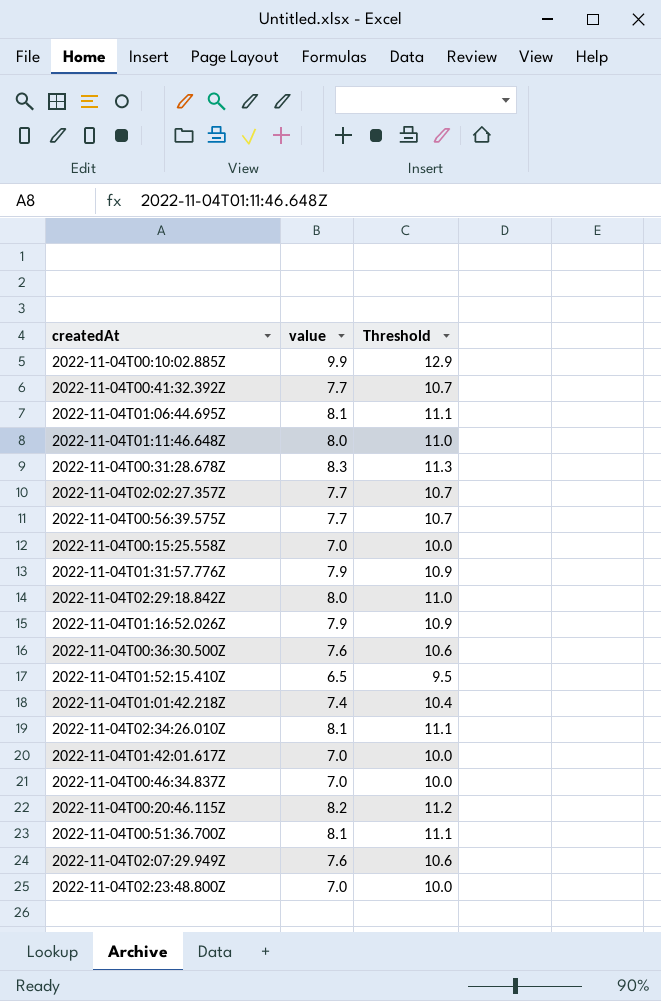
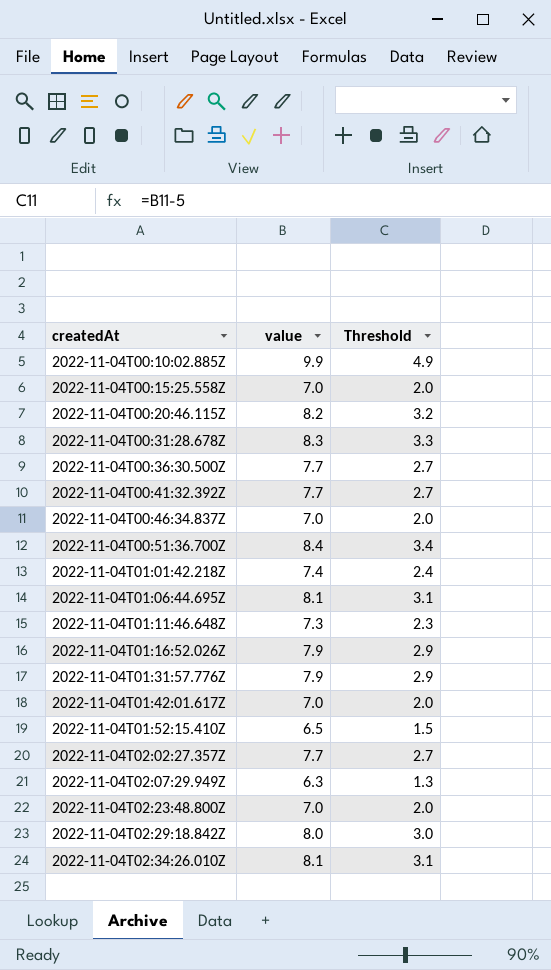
row order: none -> createdAt ascending
column Threshold | formula: [value] + 3 -> [value] - 5
row 2022-11-04T00:56:39.575Z: 7.7 | 10.7 -> none
2022-11-04T00:36:30.500Z | value: 7.6 -> 7.7
2022-11-04T00:51:36.700Z | value: 8.1 -> 8.4
2022-11-04T01:11:46.648Z | value: 8.0 -> 7.3
2022-11-04T02:07:29.949Z | value: 7.6 -> 6.3

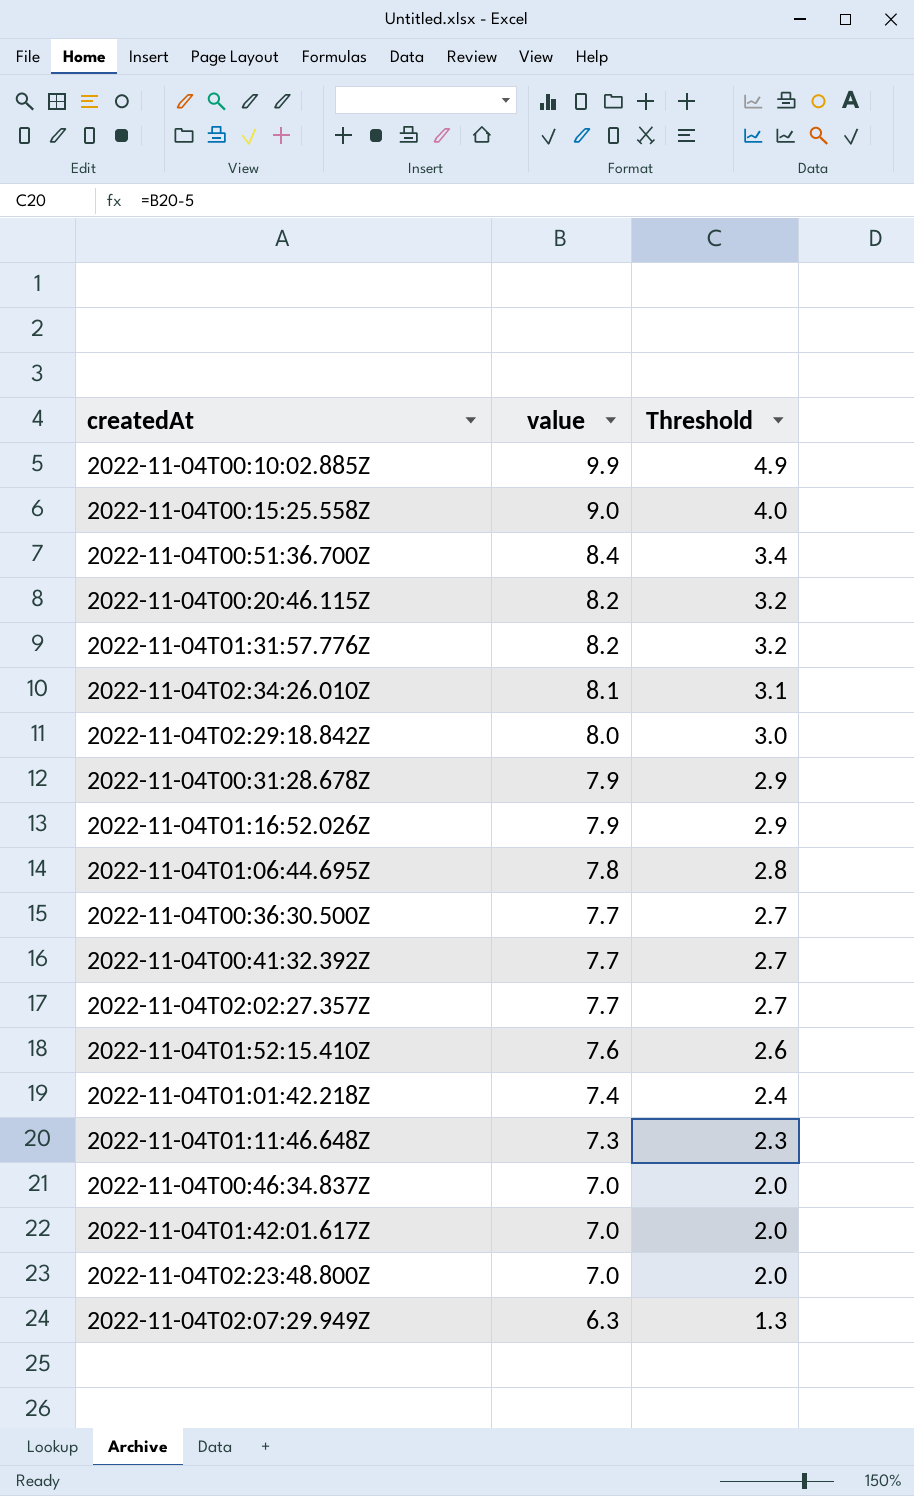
row order: createdAt ascending -> value descending
2022-11-04T00:15:25.558Z | value: 7.0 -> 9.0
2022-11-04T00:15:25.558Z | Threshold: 2.0 -> 4.0
2022-11-04T01:31:57.776Z | value: 7.9 -> 8.2
2022-11-04T01:31:57.776Z | Threshold: 2.9 -> 3.2
2022-11-04T00:31:28.678Z | value: 8.3 -> 7.9
2022-11-04T00:31:28.678Z | Threshold: 3.3 -> 2.9
2022-11-04T01:06:44.695Z | value: 8.1 -> 7.8
2022-11-04T01:06:44.695Z | Threshold: 3.1 -> 2.8
2022-11-04T01:52:15.410Z | value: 6.5 -> 7.6
2022-11-04T01:52:15.410Z | Threshold: 1.5 -> 2.6

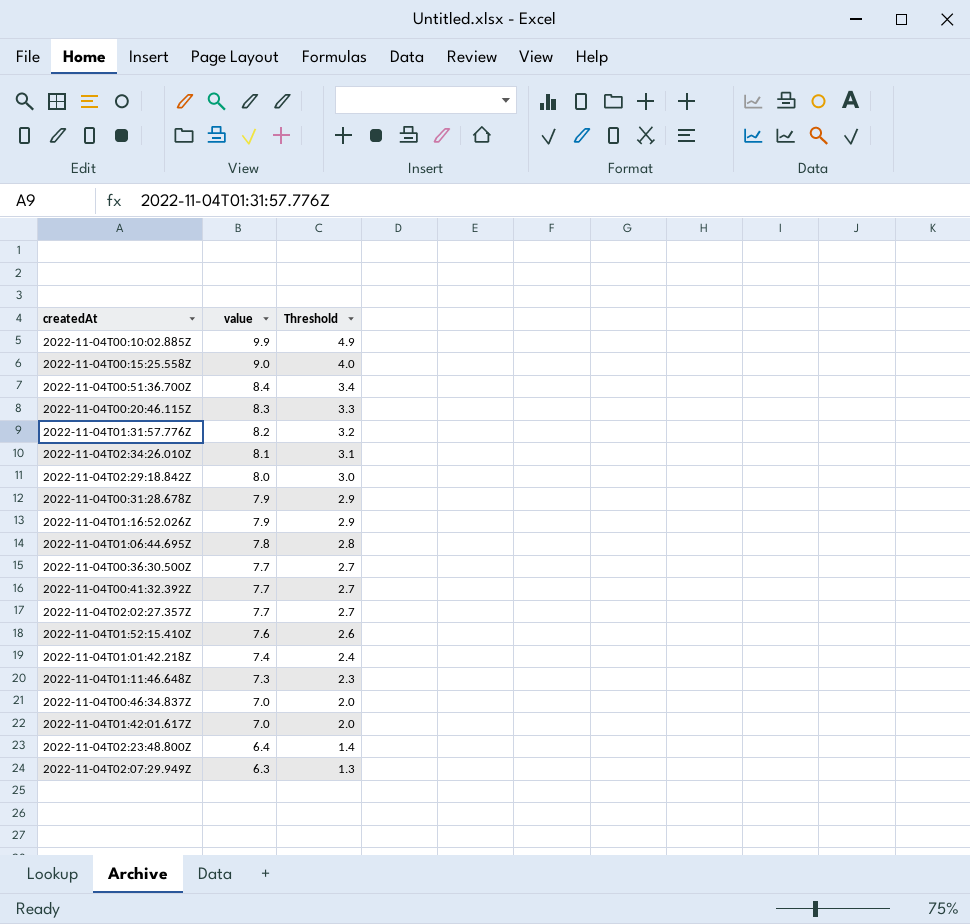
2022-11-04T00:20:46.115Z | value: 8.2 -> 8.3
2022-11-04T00:20:46.115Z | Threshold: 3.2 -> 3.3
2022-11-04T02:23:48.800Z | value: 7.0 -> 6.4
2022-11-04T02:23:48.800Z | Threshold: 2.0 -> 1.4

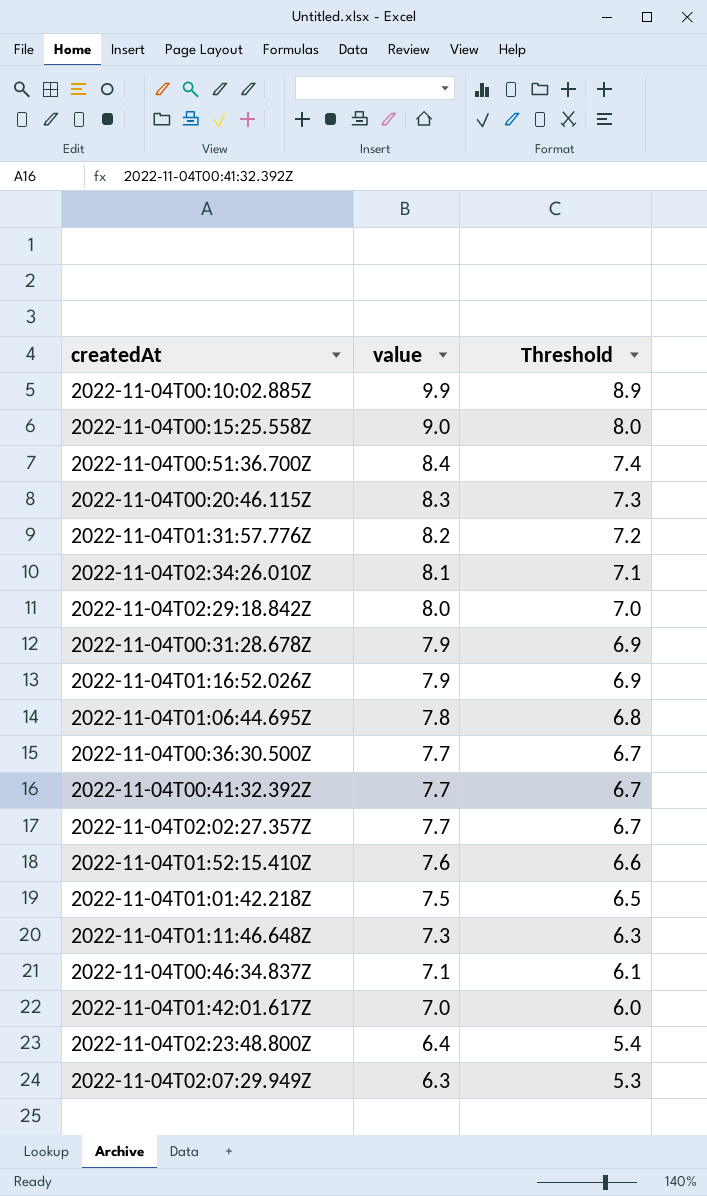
column Threshold | formula: [value] - 5 -> [value] - 1
2022-11-04T01:01:42.218Z | value: 7.4 -> 7.5
2022-11-04T00:46:34.837Z | value: 7.0 -> 7.1

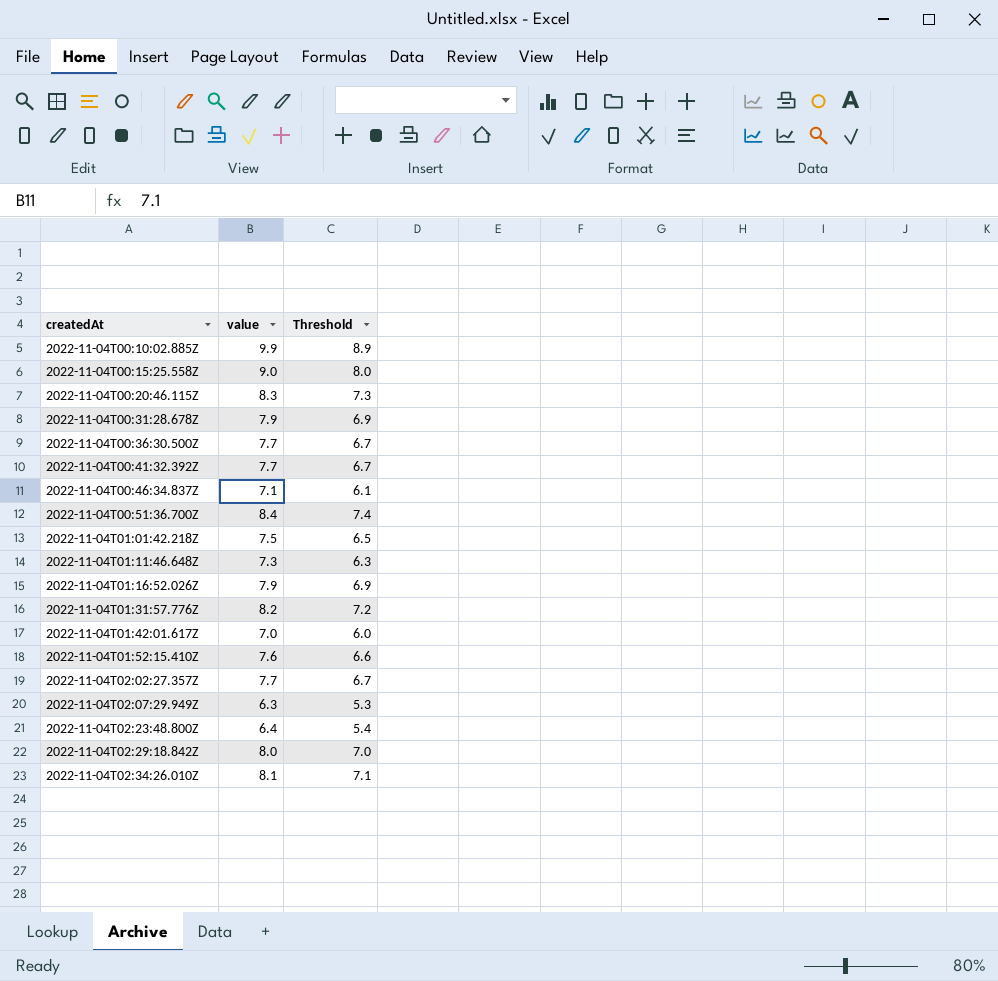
row order: value descending -> createdAt ascending
row 2022-11-04T01:06:44.695Z: 7.8 | 6.8 -> none

